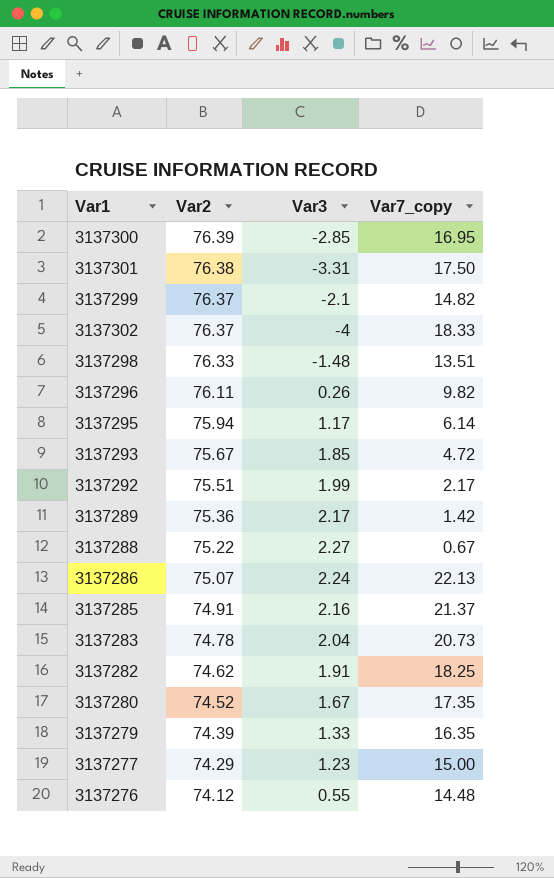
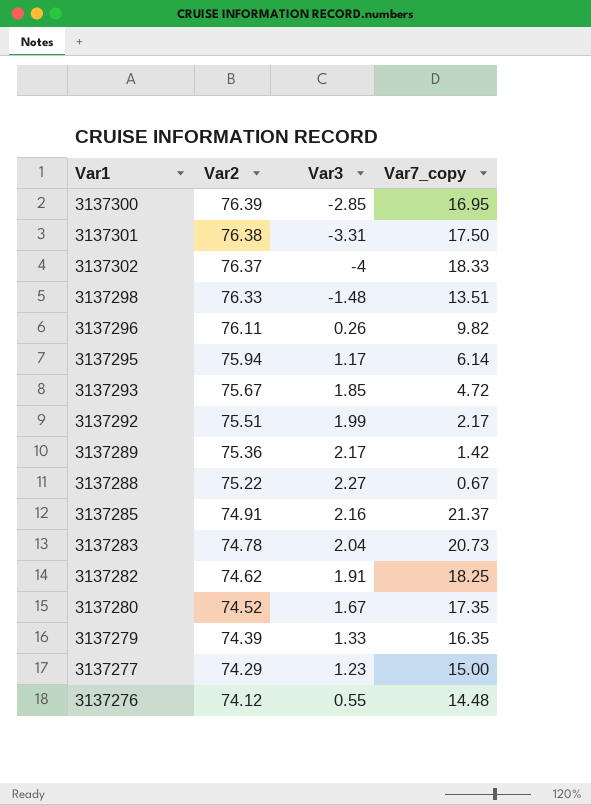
row 3137299: 76.37 | -2.1 | 14.82 -> none
row 3137286: 75.07 | 2.24 | 22.13 -> none

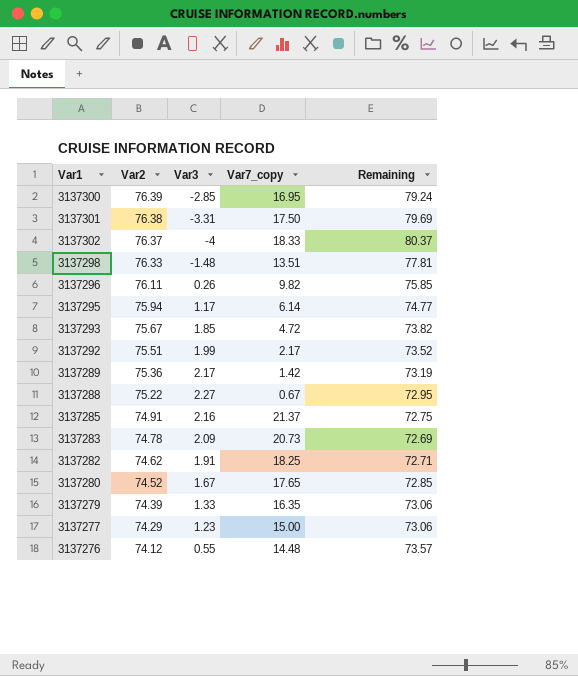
column Remaining | formula: none -> [Var2] - [Var3]
3137283 | Var3: 2.04 -> 2.09
3137280 | Var7_copy: 17.35 -> 17.65

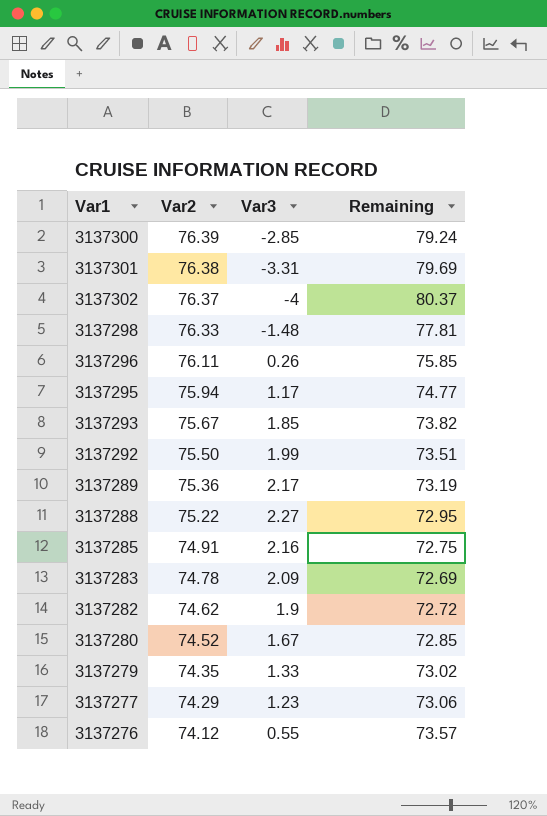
column Var7_copy | position: 4 -> none
3137292 | Var2: 75.51 -> 75.50
3137292 | Remaining: 73.52 -> 73.51
3137282 | Var3: 1.91 -> 1.9
3137282 | Remaining: 72.71 -> 72.72
3137279 | Var2: 74.39 -> 74.35
3137279 | Remaining: 73.06 -> 73.02

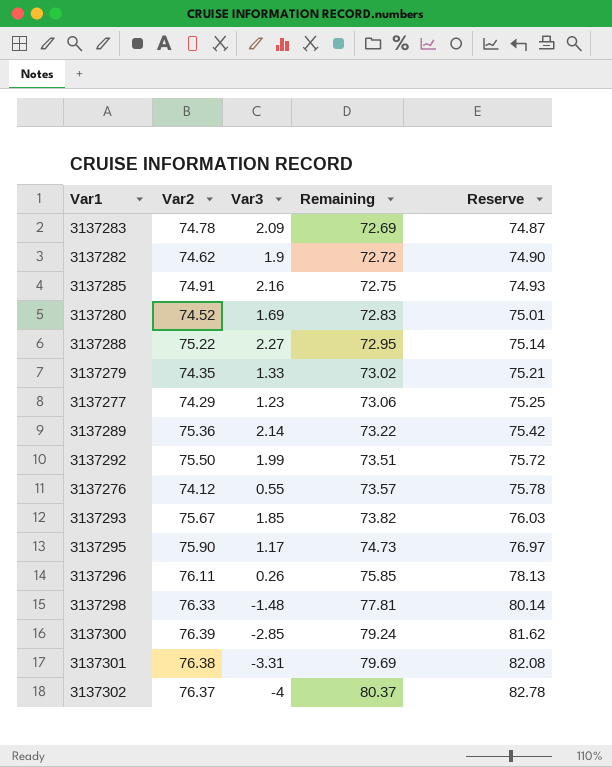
row order: Var2 descending -> Remaining ascending
column Reserve | formula: none -> [Remaining] * 1.03
3137280 | Var3: 1.67 -> 1.69
3137280 | Remaining: 72.85 -> 72.83
3137289 | Var3: 2.17 -> 2.14
3137289 | Remaining: 73.19 -> 73.22
3137295 | Var2: 75.94 -> 75.90
3137295 | Remaining: 74.77 -> 74.73

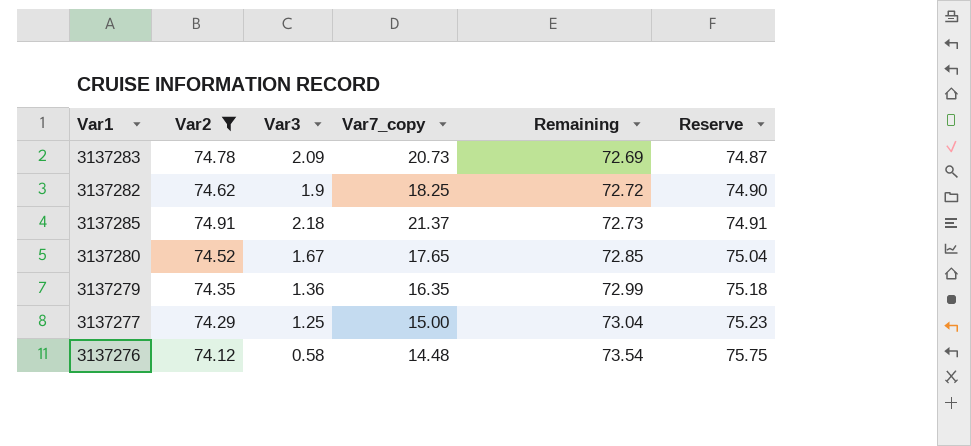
filter: none -> Var2 <= 74.91
column Var7_copy | position: none -> 4
3137285 | Var3: 2.16 -> 2.18
3137285 | Remaining: 72.75 -> 72.73
3137285 | Reserve: 74.93 -> 74.91
3137280 | Var3: 1.69 -> 1.67
3137280 | Remaining: 72.83 -> 72.85
3137280 | Reserve: 75.01 -> 75.04
3137279 | Var3: 1.33 -> 1.36
3137279 | Remaining: 73.02 -> 72.99
3137279 | Reserve: 75.21 -> 75.18
3137277 | Var3: 1.23 -> 1.25
3137277 | Remaining: 73.06 -> 73.04
3137277 | Reserve: 75.25 -> 75.23
3137276 | Var3: 0.55 -> 0.58
3137276 | Remaining: 73.57 -> 73.54
3137276 | Reserve: 75.78 -> 75.75

